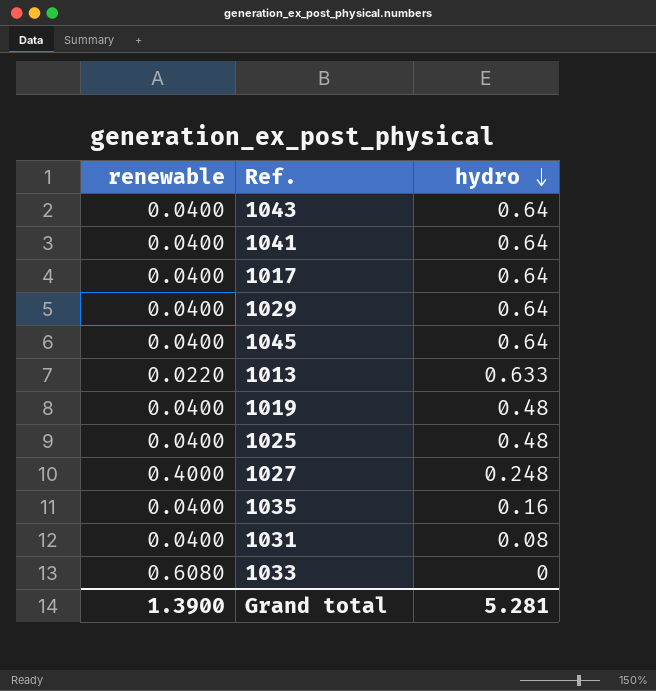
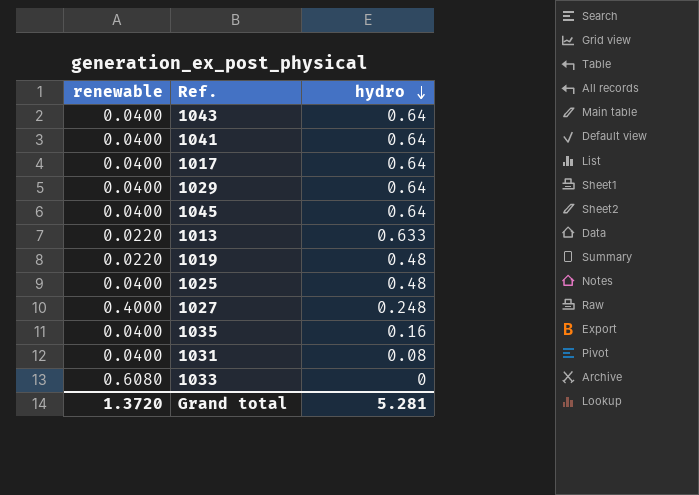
1019 | renewable: 0.0400 -> 0.0220
Grand total | renewable: 1.3900 -> 1.3720

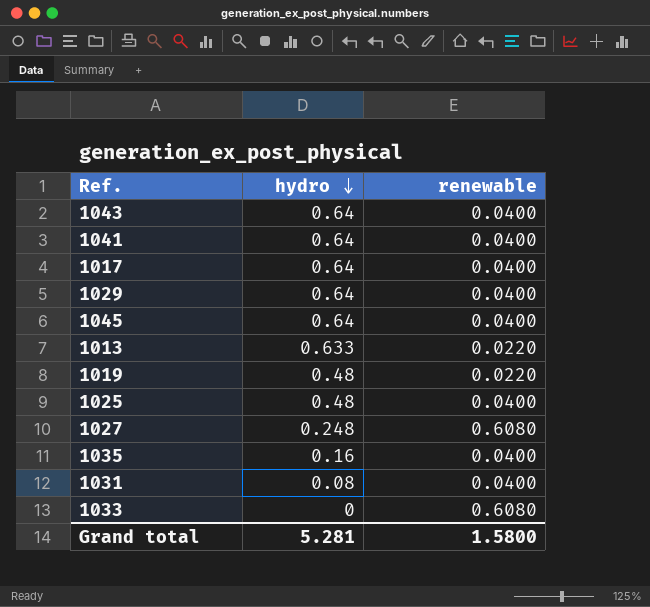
column renewable | position: 1 -> 3
1027 | renewable: 0.4000 -> 0.6080
Grand total | renewable: 1.3720 -> 1.5800

